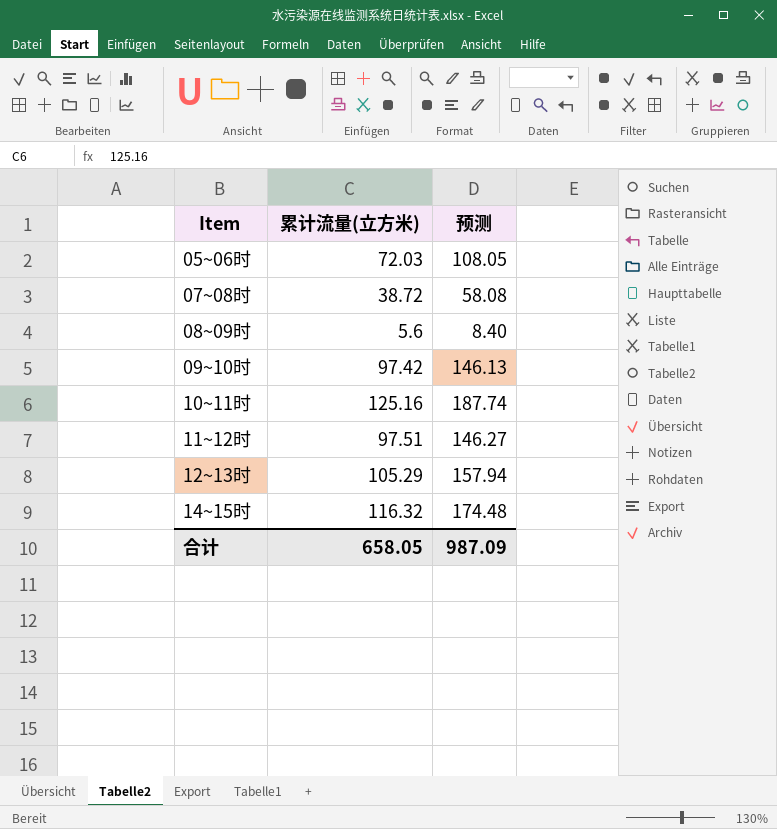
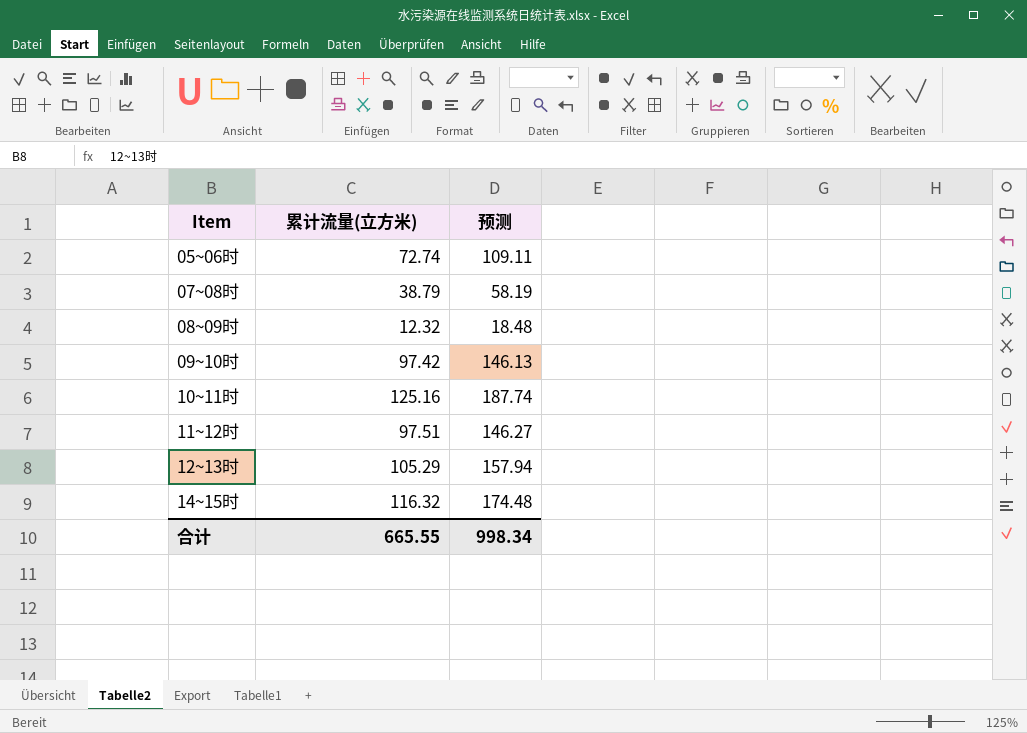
05~06时 | 累计流量(立方米): 72.03 -> 72.74
05~06时 | 预测: 108.05 -> 109.11
07~08时 | 累计流量(立方米): 38.72 -> 38.79
07~08时 | 预测: 58.08 -> 58.19
08~09时 | 累计流量(立方米): 5.6 -> 12.32
08~09时 | 预测: 8.40 -> 18.48
合计 | 累计流量(立方米): 658.05 -> 665.55
合计 | 预测: 987.09 -> 998.34

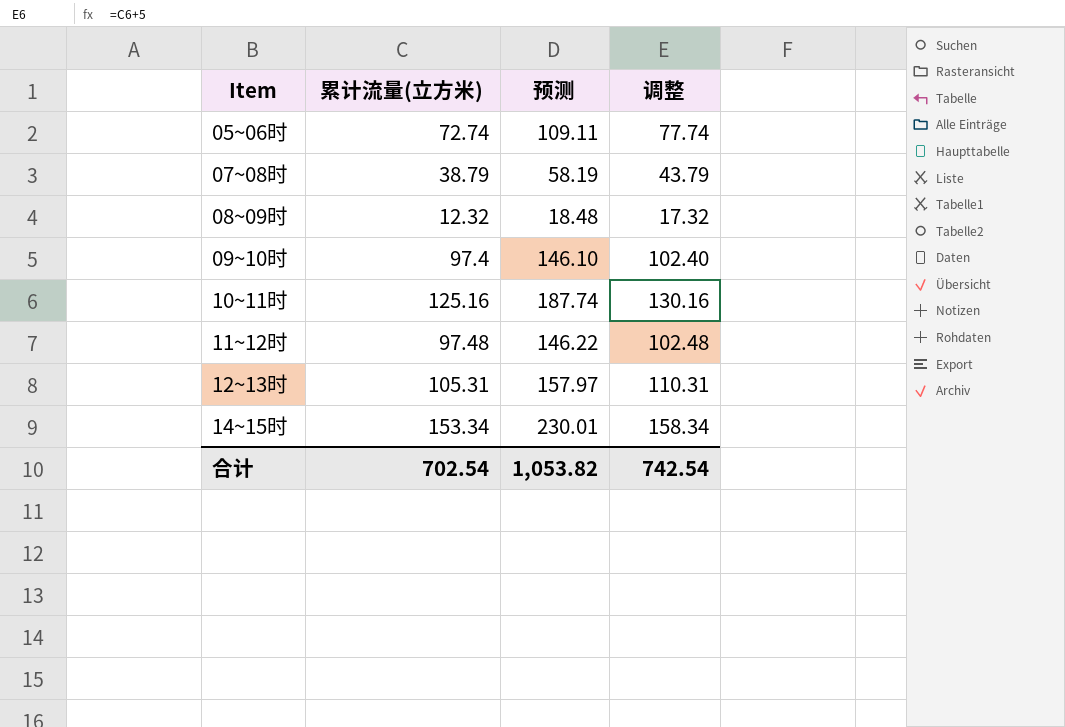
column 调整 | formula: none -> [累计流量(立方米)] + 5
09~10时 | 累计流量(立方米): 97.42 -> 97.4
09~10时 | 预测: 146.13 -> 146.10
11~12时 | 累计流量(立方米): 97.51 -> 97.48
11~12时 | 预测: 146.27 -> 146.22
12~13时 | 累计流量(立方米): 105.29 -> 105.31
12~13时 | 预测: 157.94 -> 157.97
14~15时 | 累计流量(立方米): 116.32 -> 153.34
14~15时 | 预测: 174.48 -> 230.01
合计 | 累计流量(立方米): 665.55 -> 702.54
合计 | 预测: 998.34 -> 1,053.82

